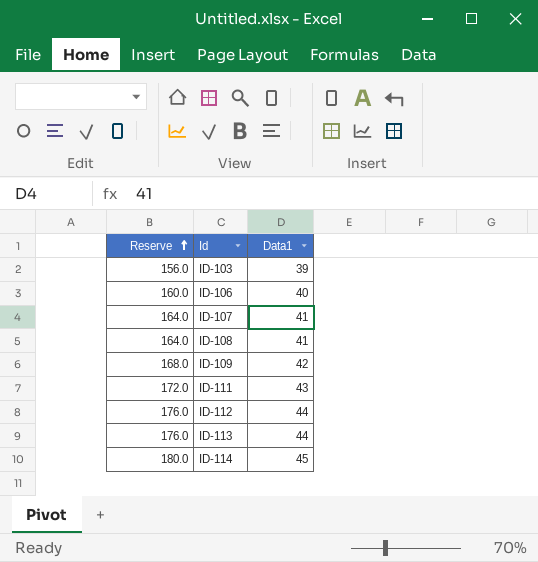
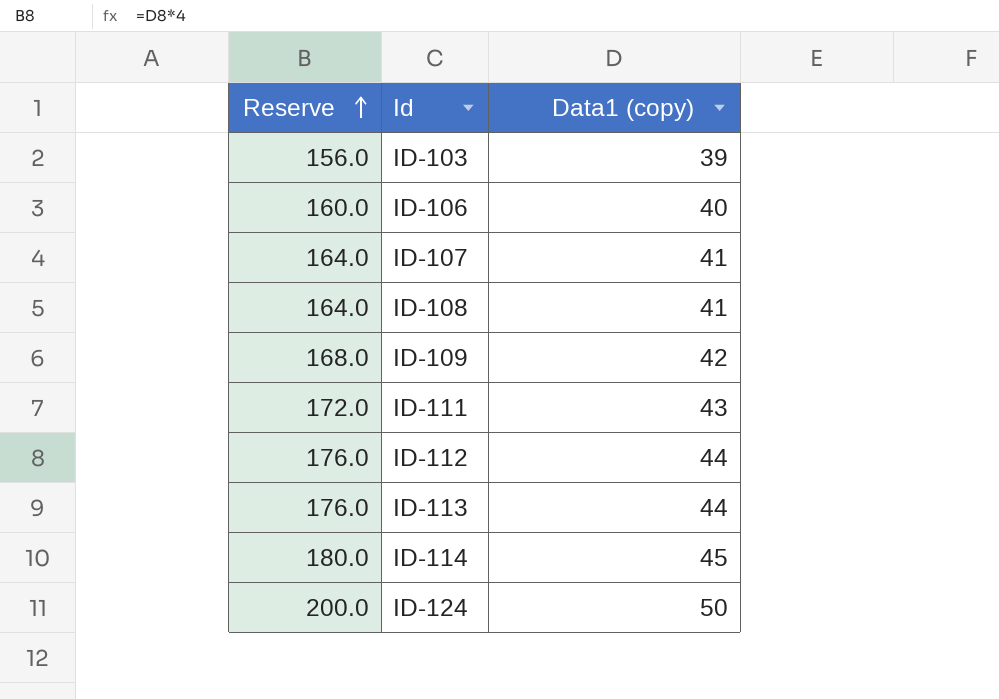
column name: Data1 -> Data1 (copy)
row ID-124: none -> 200.0 | 50

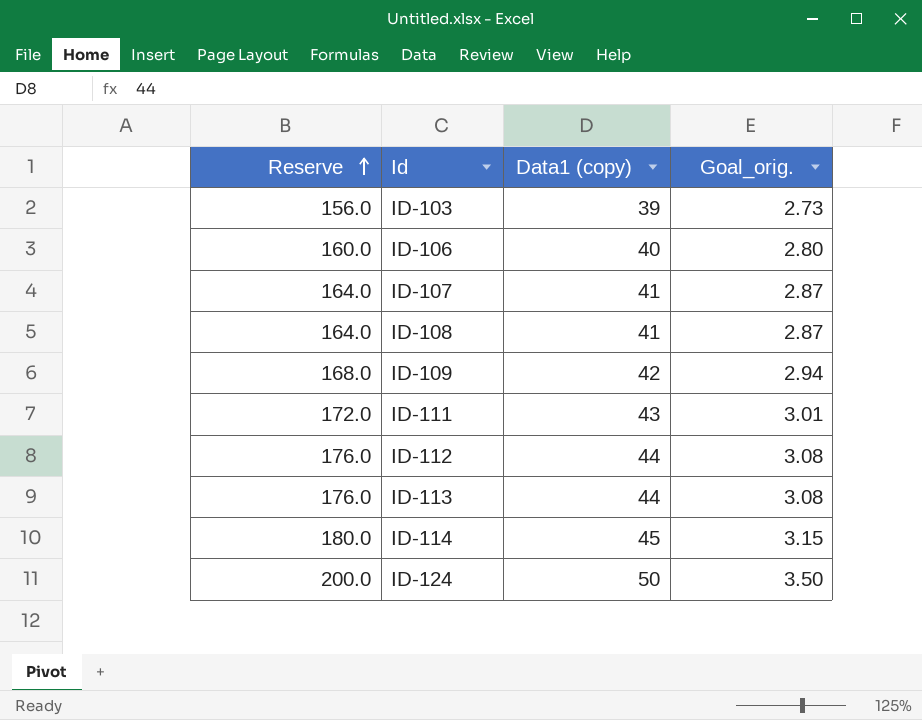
column Goal_orig. | formula: none -> [Data1 (copy)] * 0.07

